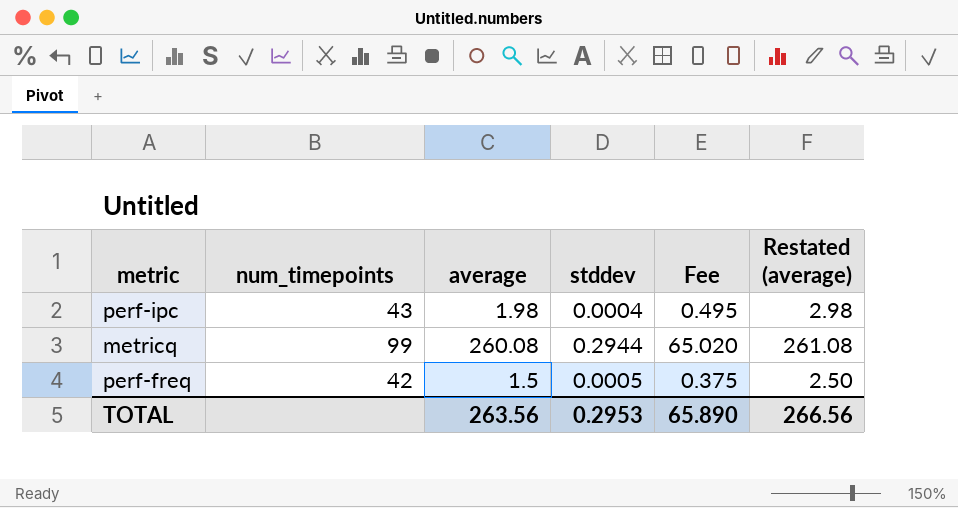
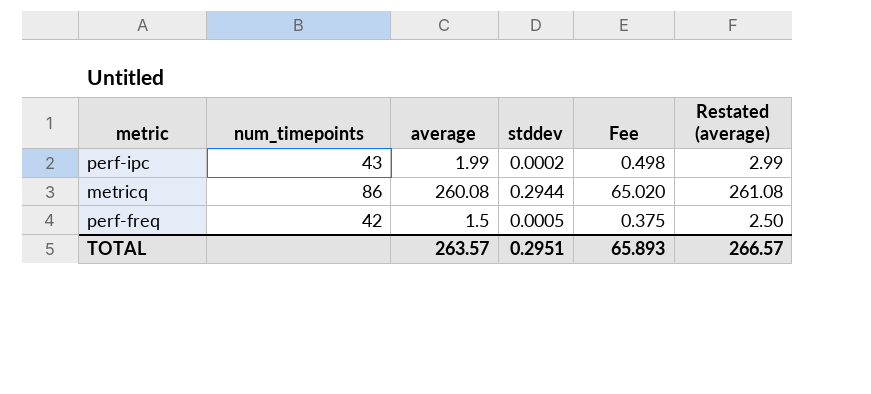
perf-ipc | average: 1.98 -> 1.99
perf-ipc | stddev: 0.0004 -> 0.0002
perf-ipc | Fee: 0.495 -> 0.498
perf-ipc | Restated (average): 2.98 -> 2.99
metricq | num_timepoints: 99 -> 86
TOTAL | average: 263.56 -> 263.57
TOTAL | stddev: 0.2953 -> 0.2951
TOTAL | Fee: 65.890 -> 65.893
TOTAL | Restated (average): 266.56 -> 266.57

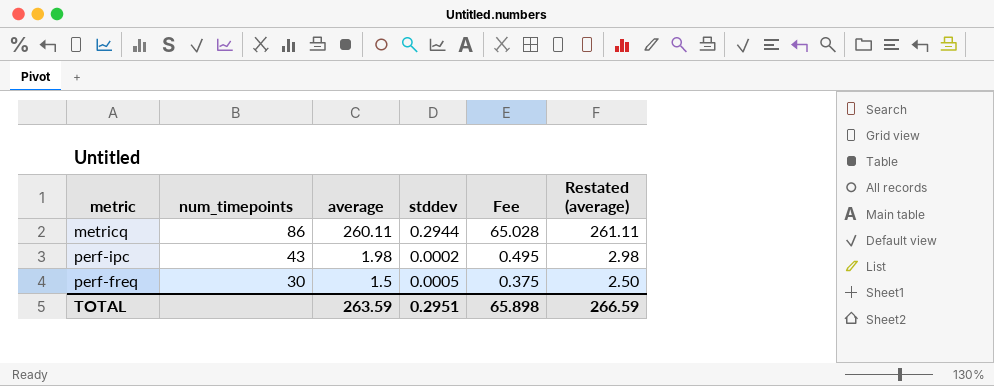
row order: none -> num_timepoints descending
metricq | average: 260.08 -> 260.11
metricq | Fee: 65.020 -> 65.028
metricq | Restated (average): 261.08 -> 261.11
perf-ipc | average: 1.99 -> 1.98
perf-ipc | Fee: 0.498 -> 0.495
perf-ipc | Restated (average): 2.99 -> 2.98
perf-freq | num_timepoints: 42 -> 30
TOTAL | average: 263.57 -> 263.59
TOTAL | Fee: 65.893 -> 65.898
TOTAL | Restated (average): 266.57 -> 266.59

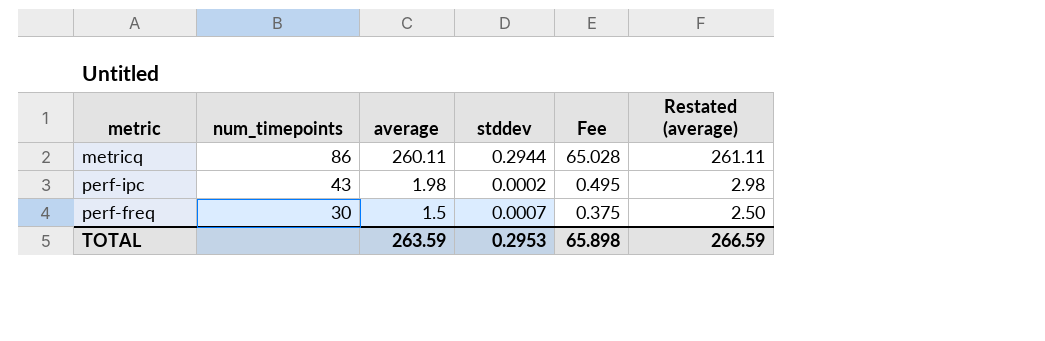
perf-freq | stddev: 0.0005 -> 0.0007
TOTAL | stddev: 0.2951 -> 0.2953

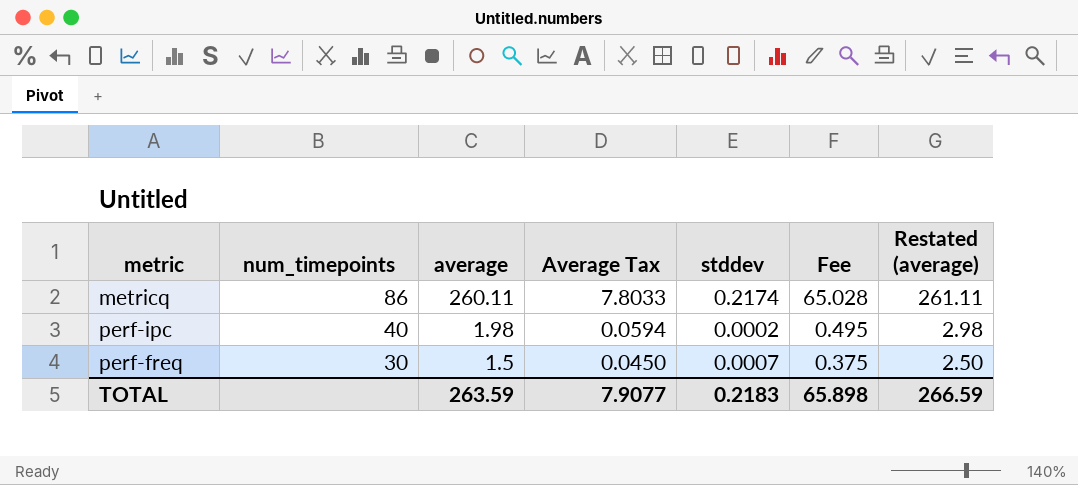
column Average Tax | formula: none -> [average] * 0.03
metricq | stddev: 0.2944 -> 0.2174
perf-ipc | num_timepoints: 43 -> 40
TOTAL | stddev: 0.2953 -> 0.2183

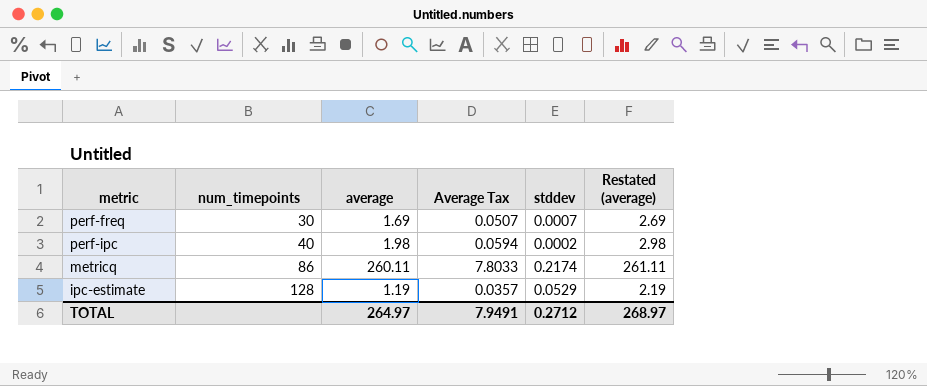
row order: num_timepoints descending -> num_timepoints ascending
column Fee | formula: [average] * 0.25 -> none
perf-freq | average: 1.5 -> 1.69
perf-freq | Average Tax: 0.0450 -> 0.0507
perf-freq | Restated (average): 2.50 -> 2.69
row ipc-estimate: none -> 128 | 1.19 | 0.0357 | 0.0529 | 2.19
TOTAL | average: 263.59 -> 264.97
TOTAL | Average Tax: 7.9077 -> 7.9491
TOTAL | stddev: 0.2183 -> 0.2712
TOTAL | Restated (average): 266.59 -> 268.97

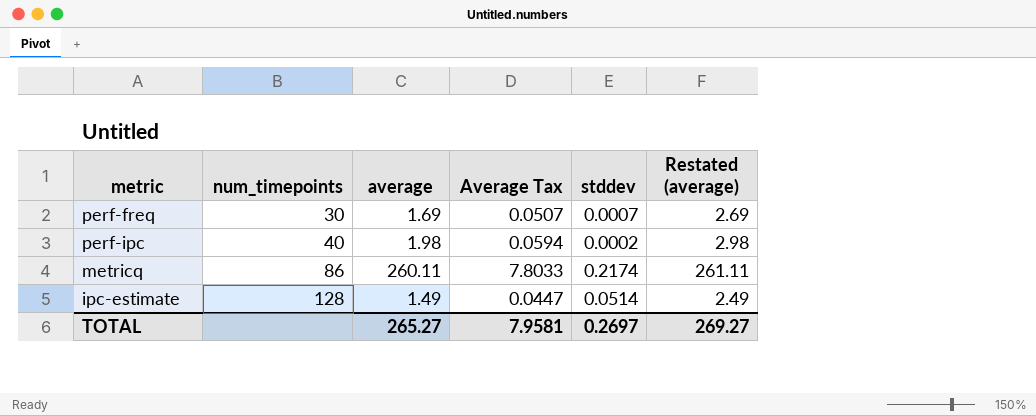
ipc-estimate | average: 1.19 -> 1.49
ipc-estimate | Average Tax: 0.0357 -> 0.0447
ipc-estimate | stddev: 0.0529 -> 0.0514
ipc-estimate | Restated (average): 2.19 -> 2.49
TOTAL | average: 264.97 -> 265.27
TOTAL | Average Tax: 7.9491 -> 7.9581
TOTAL | stddev: 0.2712 -> 0.2697
TOTAL | Restated (average): 268.97 -> 269.27

